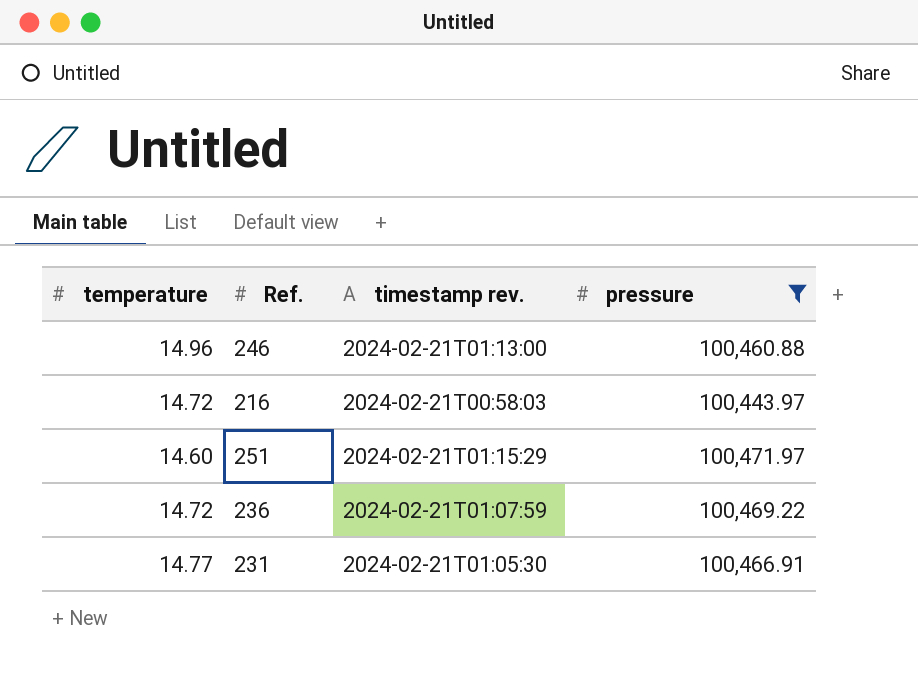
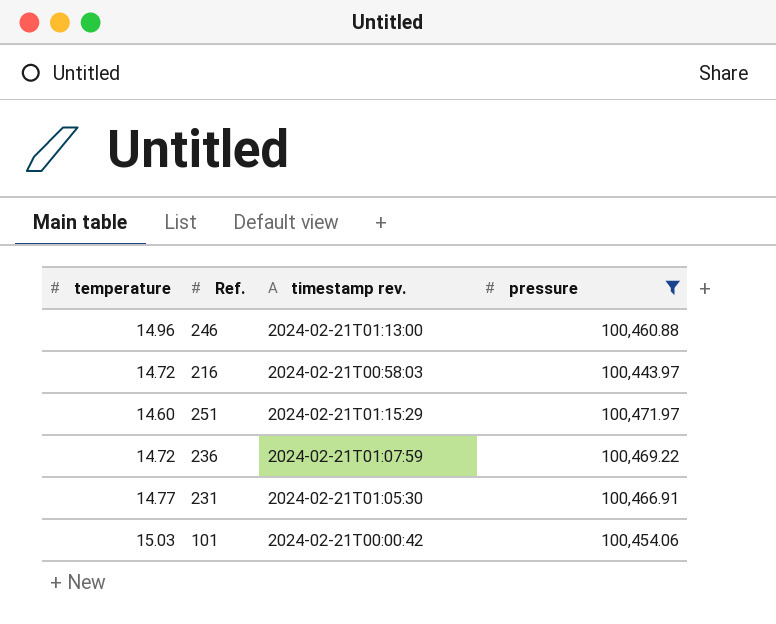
row 101: none -> 15.03 | 2024-02-21T00:00:42 | 100,454.06

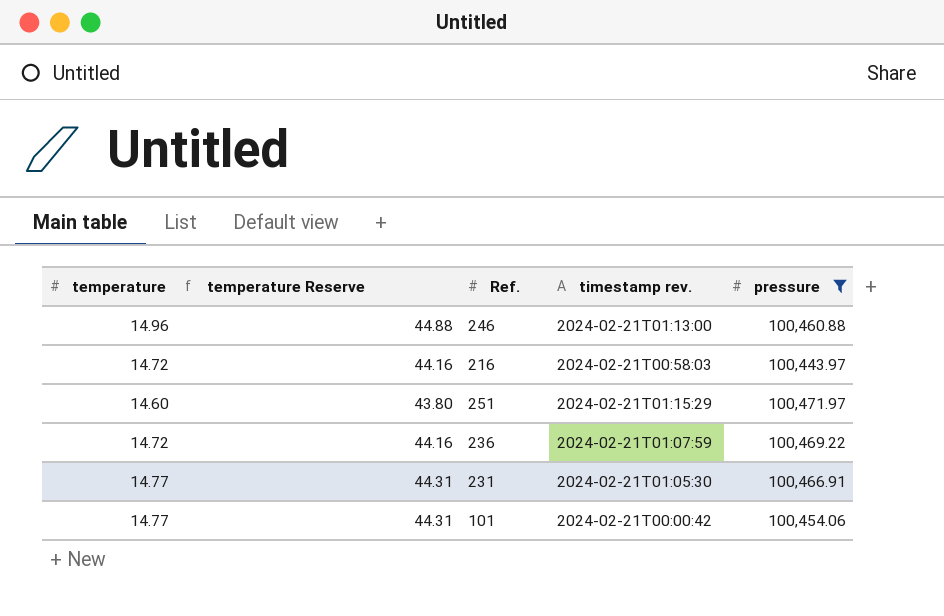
column temperature Reserve | formula: none -> [temperature] * 3
101 | temperature: 15.03 -> 14.77

